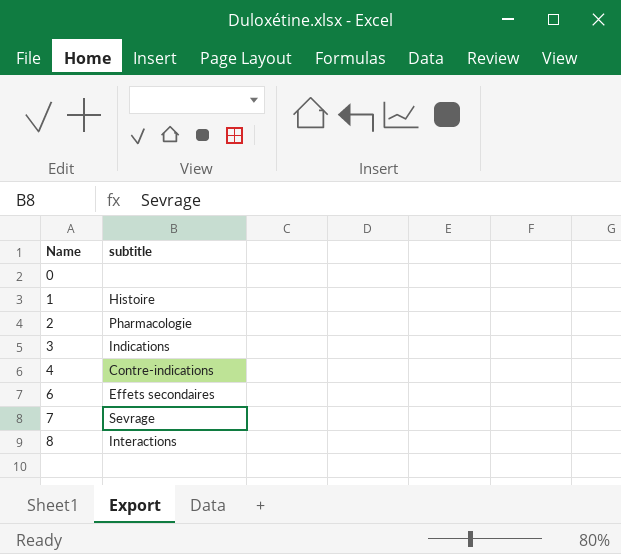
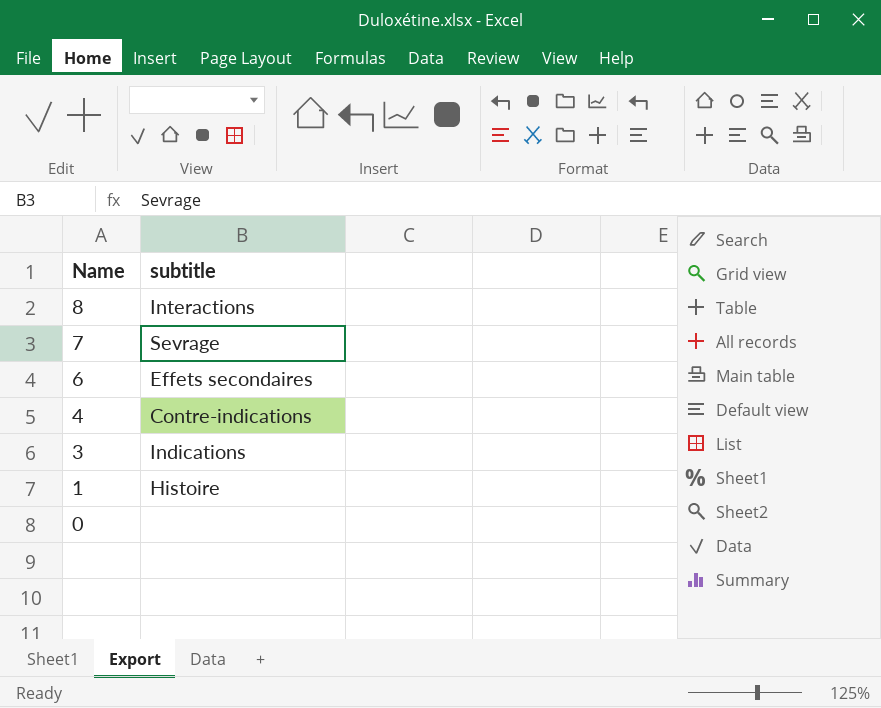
row order: Name ascending -> Name descending
row 2: Pharmacologie -> none

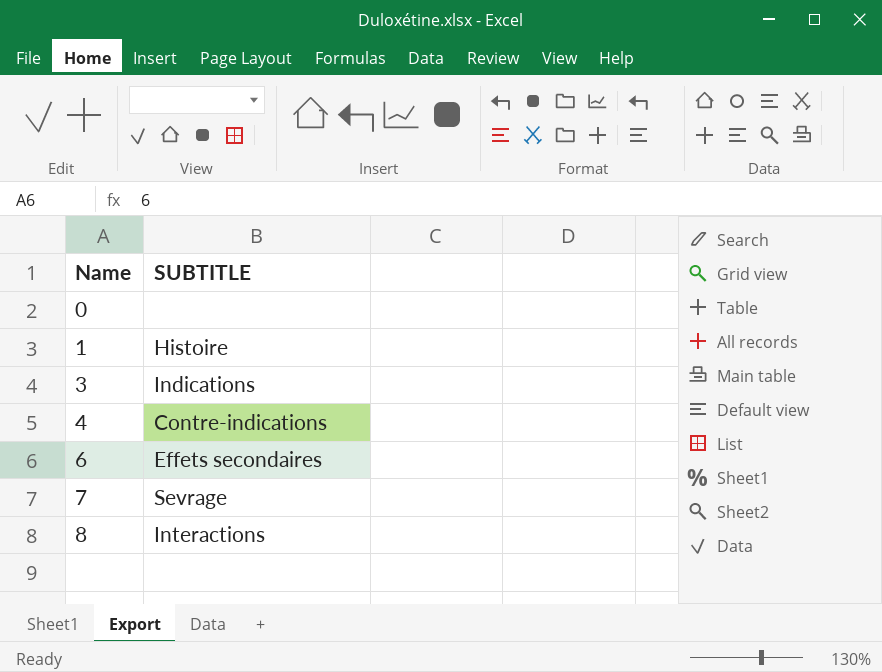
row order: Name descending -> Name ascending
column name: subtitle -> SUBTITLE

